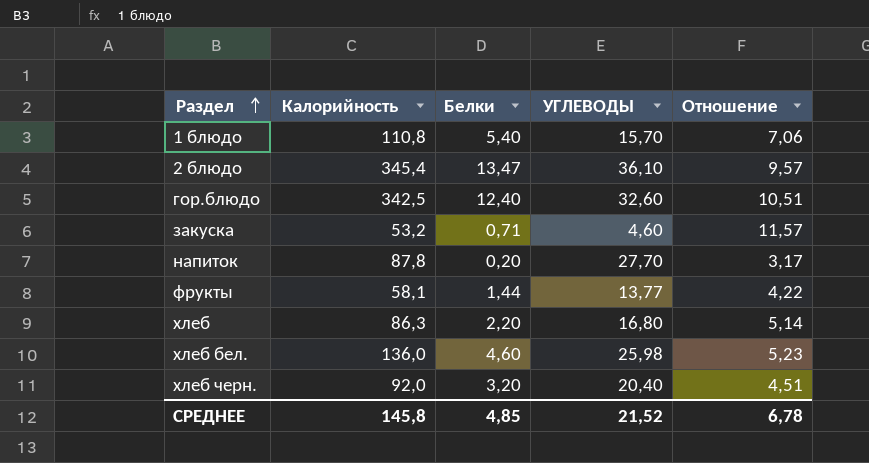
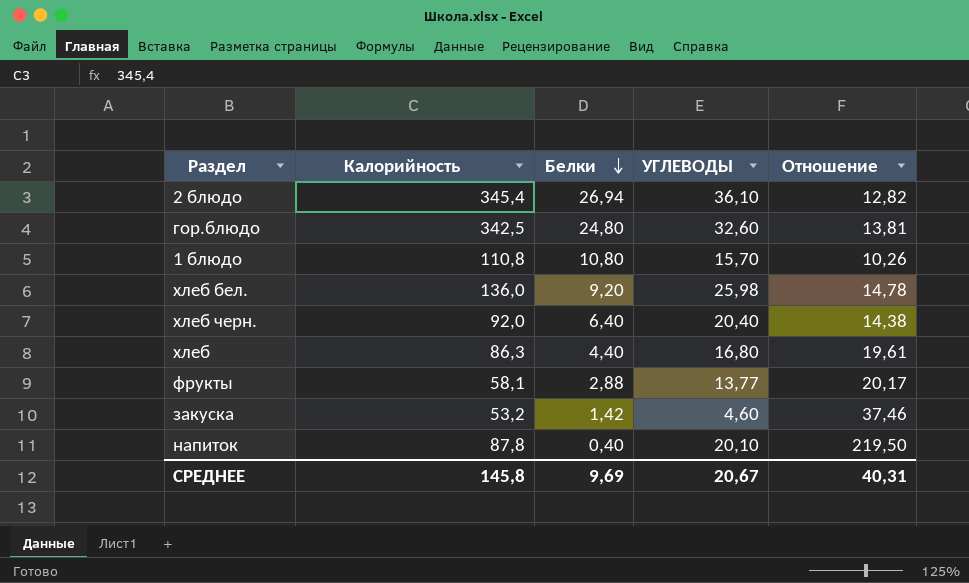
row order: Раздел ascending -> Белки descending
column Отношение | formula: [Калорийность] / [УГЛЕВОДЫ] -> [Калорийность] / [Белки]
2 блюдо | Белки: 13,47 -> 26,94
гор.блюдо | Белки: 12,40 -> 24,80
1 блюдо | Белки: 5,40 -> 10,80
хлеб бел. | Белки: 4,60 -> 9,20
хлеб черн. | Белки: 3,20 -> 6,40
хлеб | Белки: 2,20 -> 4,40
фрукты | Белки: 1,44 -> 2,88
закуска | Белки: 0,71 -> 1,42
напиток | Белки: 0,20 -> 0,40
напиток | УГЛЕВОДЫ: 27,70 -> 20,10
СРЕДНЕЕ | Белки: 4,85 -> 9,69
СРЕДНЕЕ | УГЛЕВОДЫ: 21,52 -> 20,67
СРЕДНЕЕ | Отношение: 6,78 -> 40,31

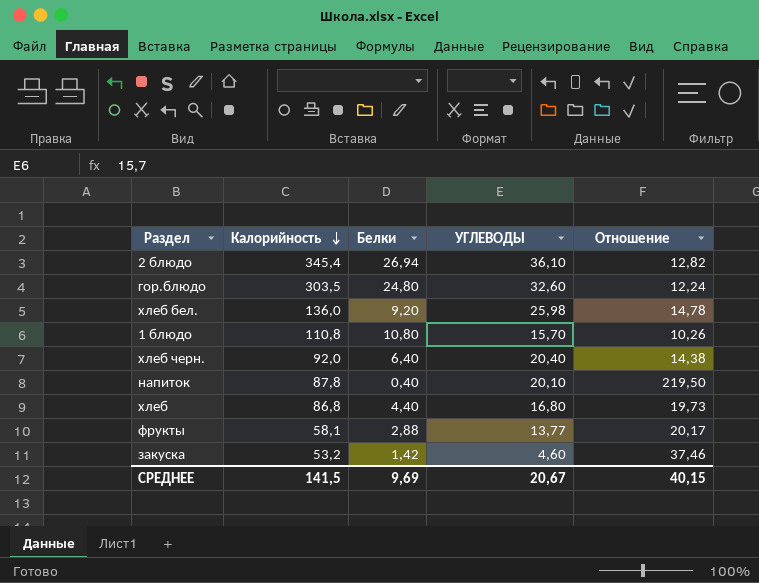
row order: Белки descending -> Калорийность descending
гор.блюдо | Калорийность: 342,5 -> 303,5
гор.блюдо | Отношение: 13,81 -> 12,24
хлеб | Калорийность: 86,3 -> 86,8
хлеб | Отношение: 19,61 -> 19,73
СРЕДНЕЕ | Калорийность: 145,8 -> 141,5
СРЕДНЕЕ | Отношение: 40,31 -> 40,15

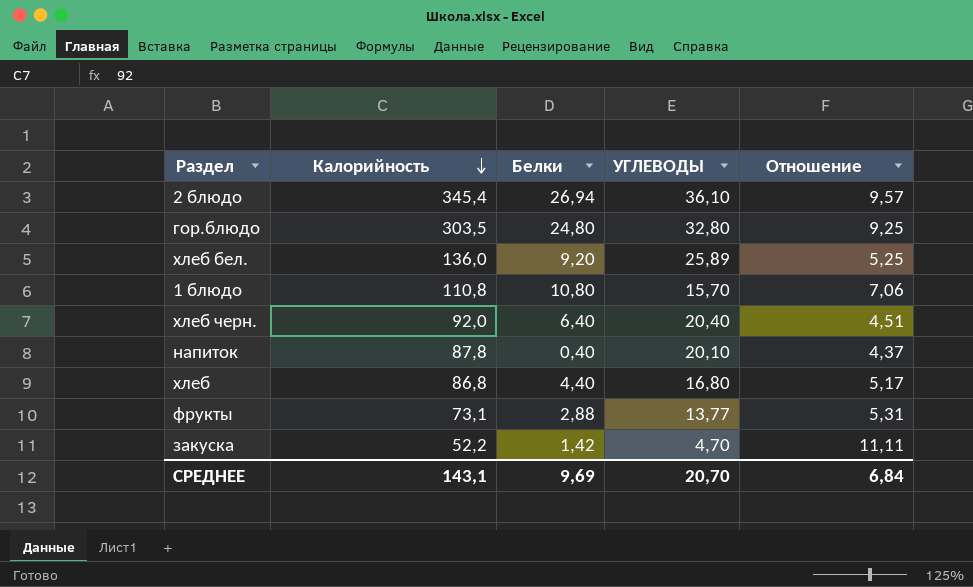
column Отношение | formula: [Калорийность] / [Белки] -> [Калорийность] / [УГЛЕВОДЫ]
гор.блюдо | УГЛЕВОДЫ: 32,60 -> 32,80
хлеб бел. | УГЛЕВОДЫ: 25,98 -> 25,89
фрукты | Калорийность: 58,1 -> 73,1
закуска | Калорийность: 53,2 -> 52,2
закуска | УГЛЕВОДЫ: 4,60 -> 4,70
СРЕДНЕЕ | Калорийность: 141,5 -> 143,1
СРЕДНЕЕ | УГЛЕВОДЫ: 20,67 -> 20,70
СРЕДНЕЕ | Отношение: 40,15 -> 6,84

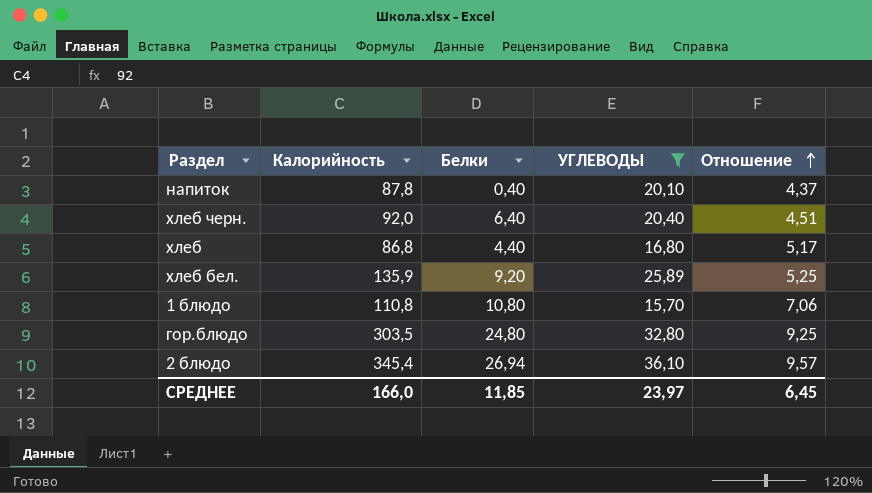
filter: none -> УГЛЕВОДЫ >= 15,70
row order: Калорийность descending -> Отношение ascending
хлеб бел. | Калорийность: 136,0 -> 135,9
СРЕДНЕЕ | Калорийность: 143,1 -> 166,0
СРЕДНЕЕ | Белки: 9,69 -> 11,85
СРЕДНЕЕ | УГЛЕВОДЫ: 20,70 -> 23,97
СРЕДНЕЕ | Отношение: 6,84 -> 6,45

